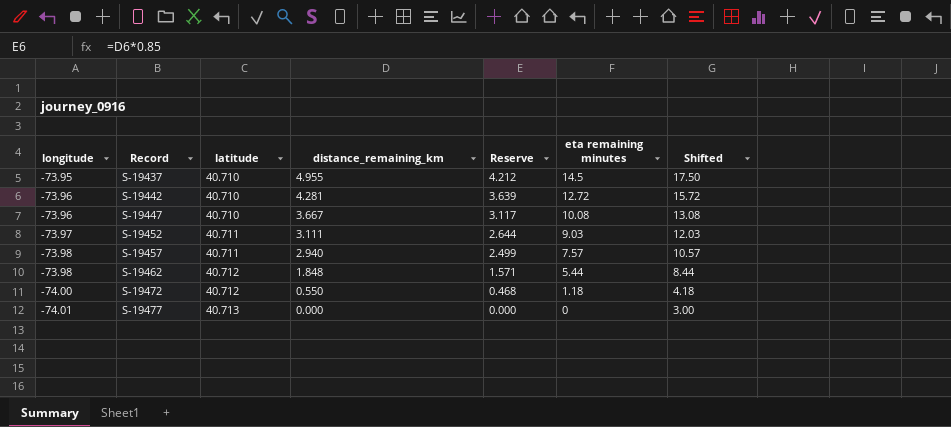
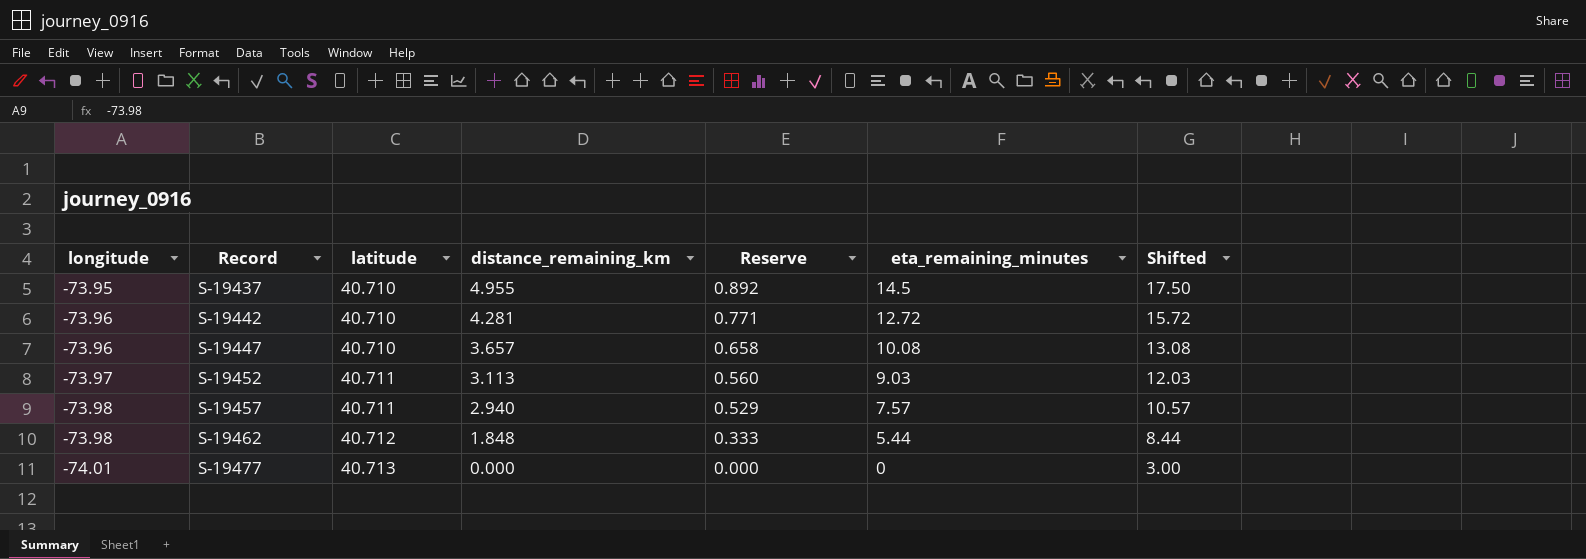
column Reserve | formula: [distance_remaining_km] * 0.85 -> [distance_remaining_km] * 0.18
column name: eta remaining minutes -> eta_remaining_minutes
row S-19472: -74.00 | 40.712 | 0.550 | 0.468 | 1.18 | 4.18 -> none
S-19447 | distance_remaining_km: 3.667 -> 3.657
S-19452 | distance_remaining_km: 3.111 -> 3.113

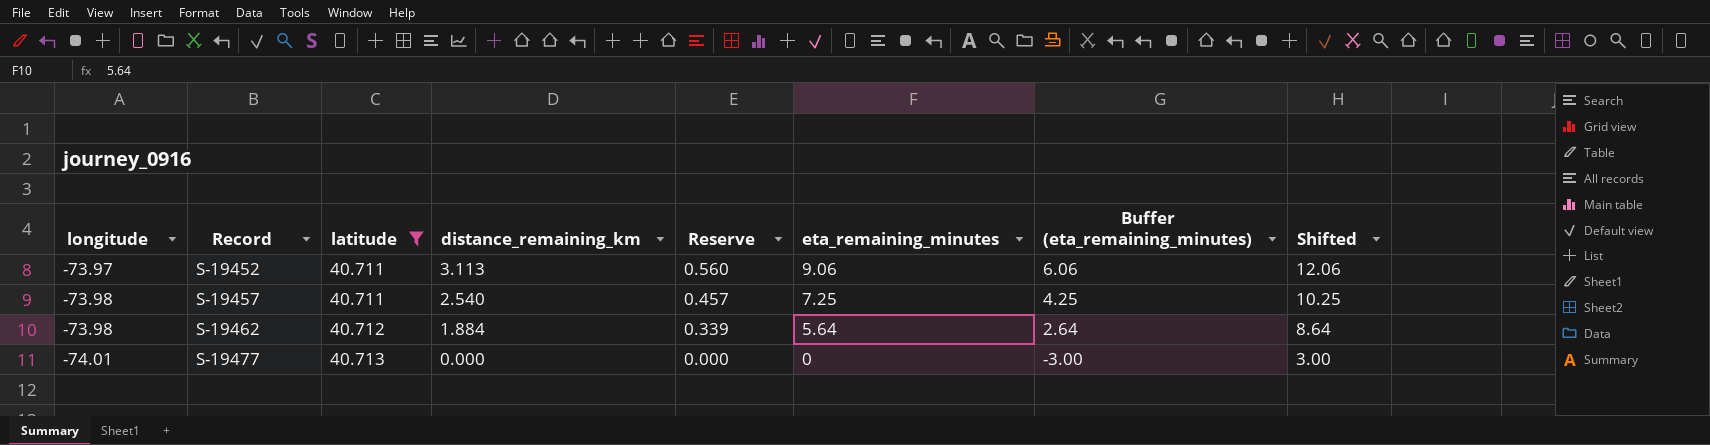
filter: none -> latitude != 40.710
column Buffer (eta_remaining_minutes) | formula: none -> [eta_remaining_minutes] - 3
S-19452 | eta_remaining_minutes: 9.03 -> 9.06
S-19452 | Shifted: 12.03 -> 12.06
S-19457 | distance_remaining_km: 2.940 -> 2.540
S-19457 | Reserve: 0.529 -> 0.457
S-19457 | eta_remaining_minutes: 7.57 -> 7.25
S-19457 | Shifted: 10.57 -> 10.25
S-19462 | distance_remaining_km: 1.848 -> 1.884
S-19462 | Reserve: 0.333 -> 0.339
S-19462 | eta_remaining_minutes: 5.44 -> 5.64
S-19462 | Shifted: 8.44 -> 8.64

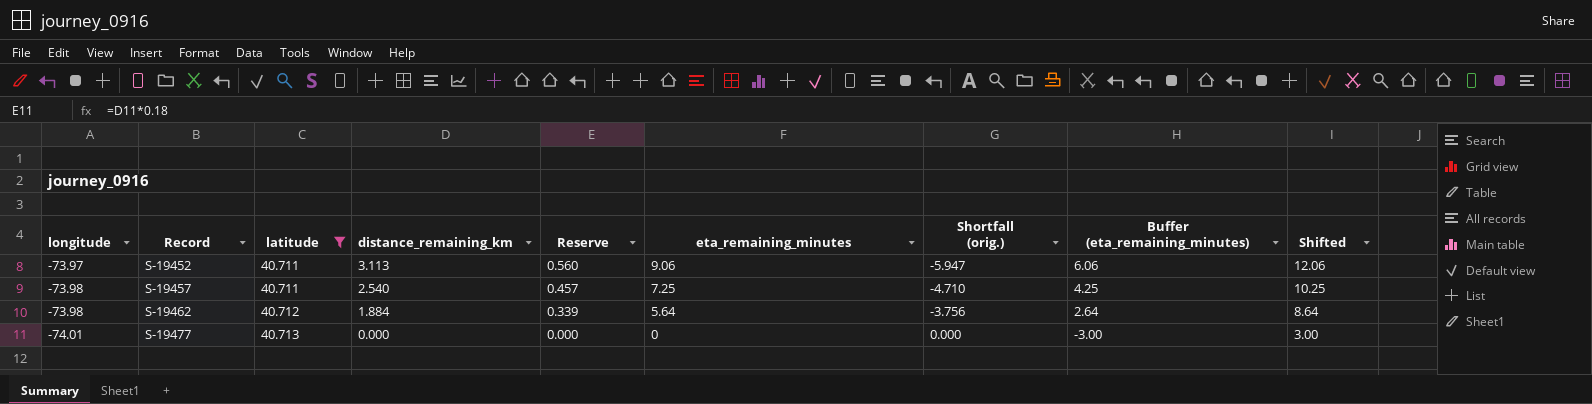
column Shortfall (orig.) | formula: none -> [distance_remaining_km] - [eta_remaining_minutes]

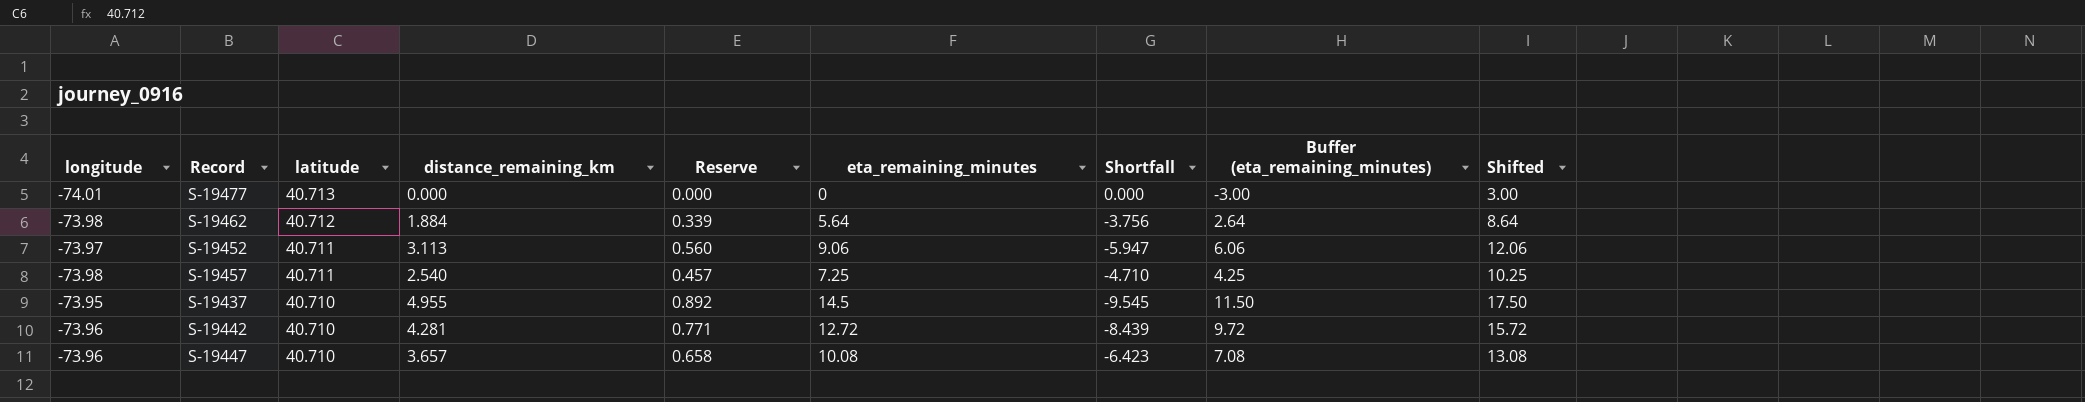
filter: latitude != 40.710 -> none
row order: longitude descending -> latitude descending
column name: Shortfall (orig.) -> Shortfall

